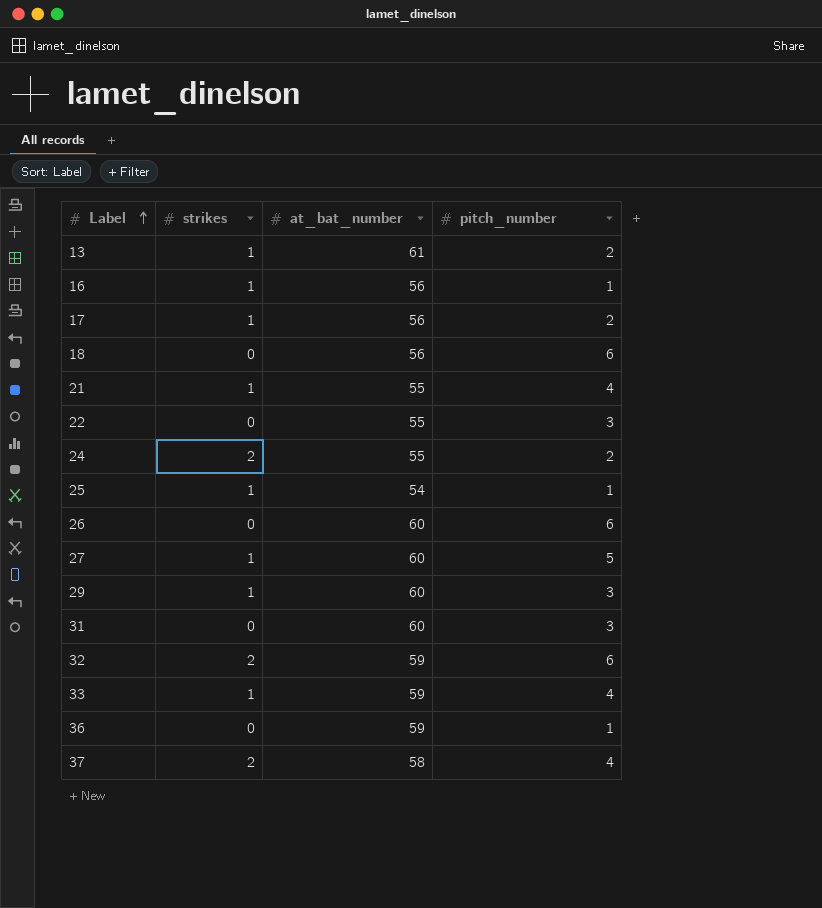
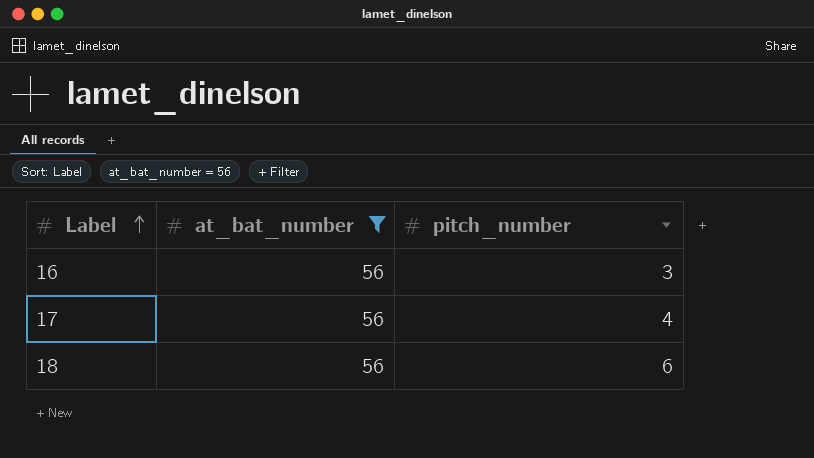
filter: none -> at_bat_number = 56
column strikes | position: 2 -> none
16 | pitch_number: 1 -> 3
17 | pitch_number: 2 -> 4

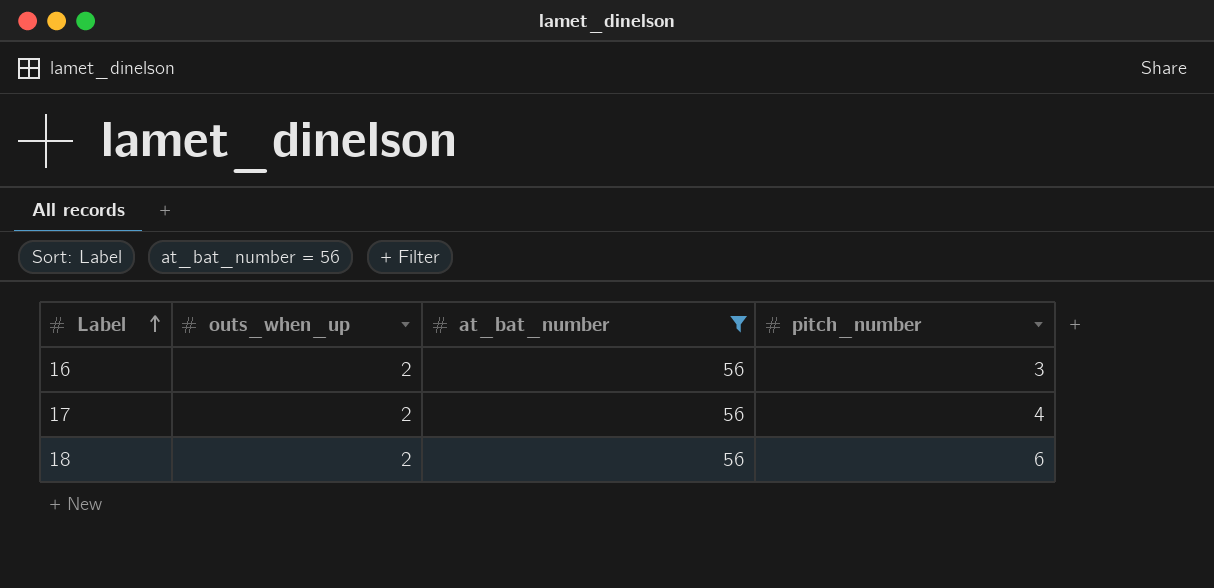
column outs_when_up | position: none -> 2

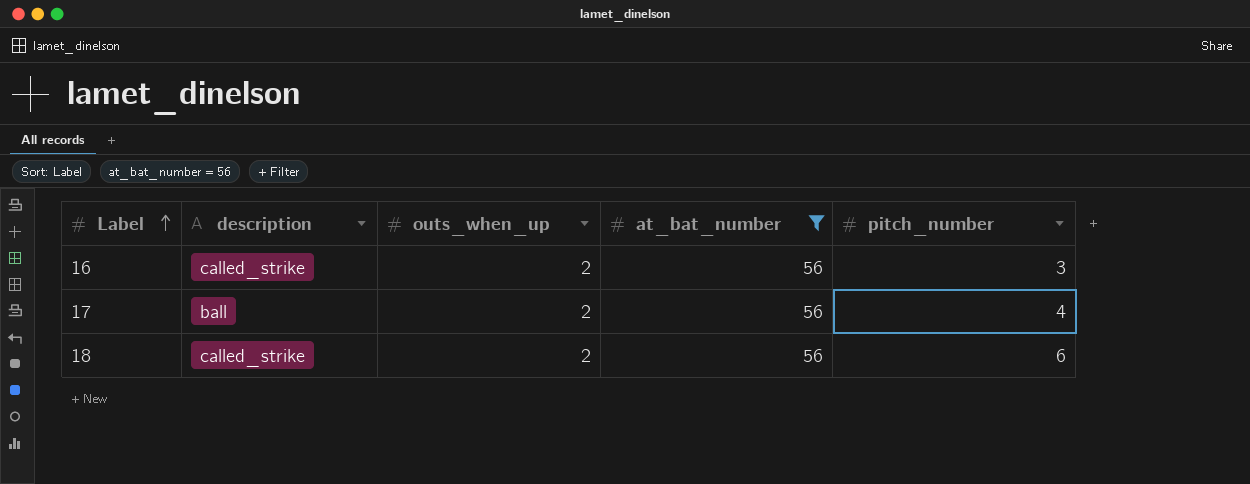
column description | position: none -> 2

